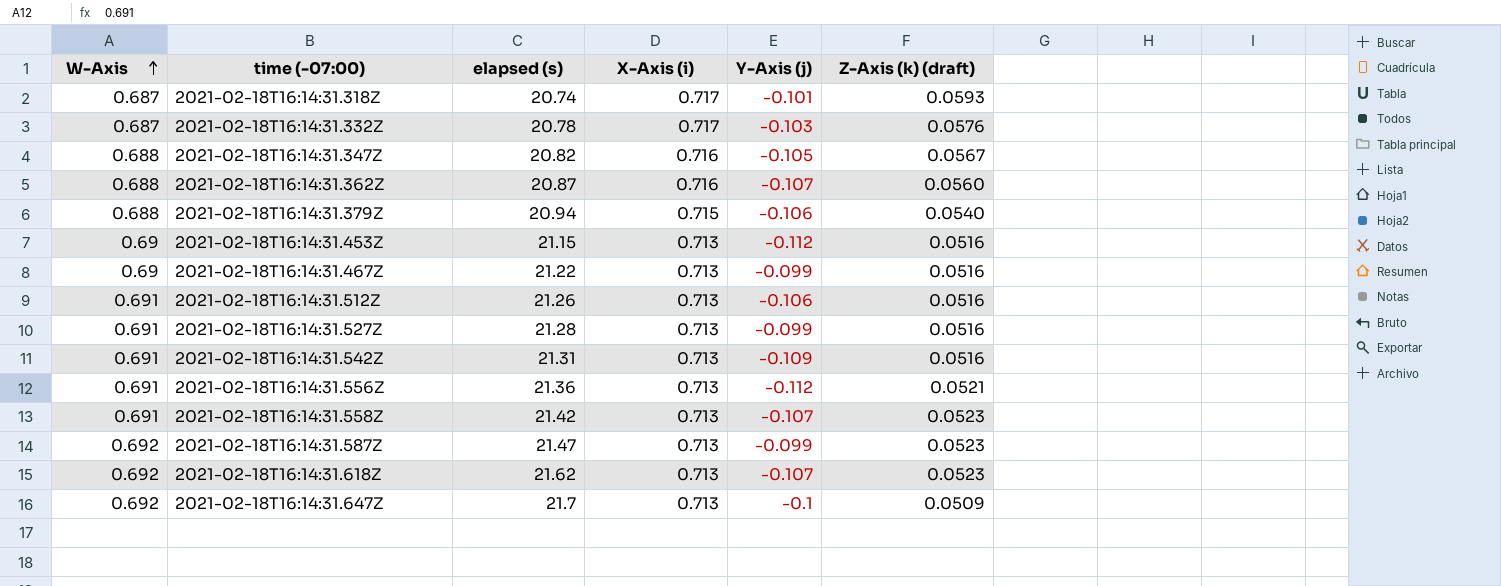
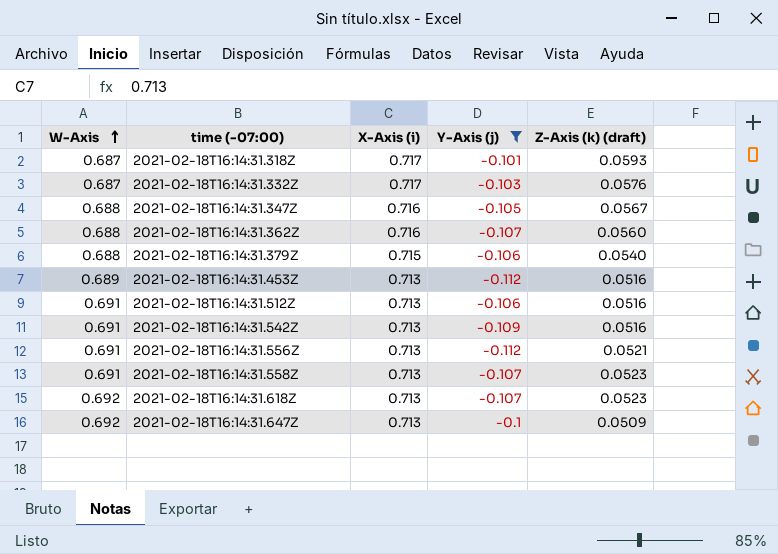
filter: none -> Y-Axis (j) != -0.099
column elapsed (s) | position: 3 -> none
2021-02-18T16:14:31.453Z | W-Axis: 0.69 -> 0.689

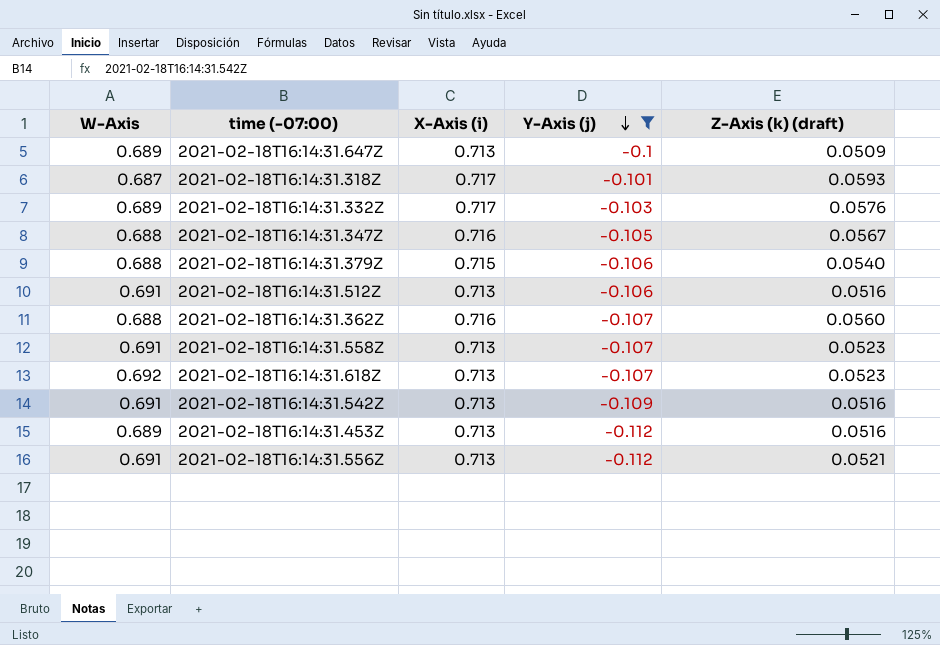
row order: W-Axis ascending -> Y-Axis (j) descending
2021-02-18T16:14:31.647Z | W-Axis: 0.692 -> 0.689
2021-02-18T16:14:31.332Z | W-Axis: 0.687 -> 0.689

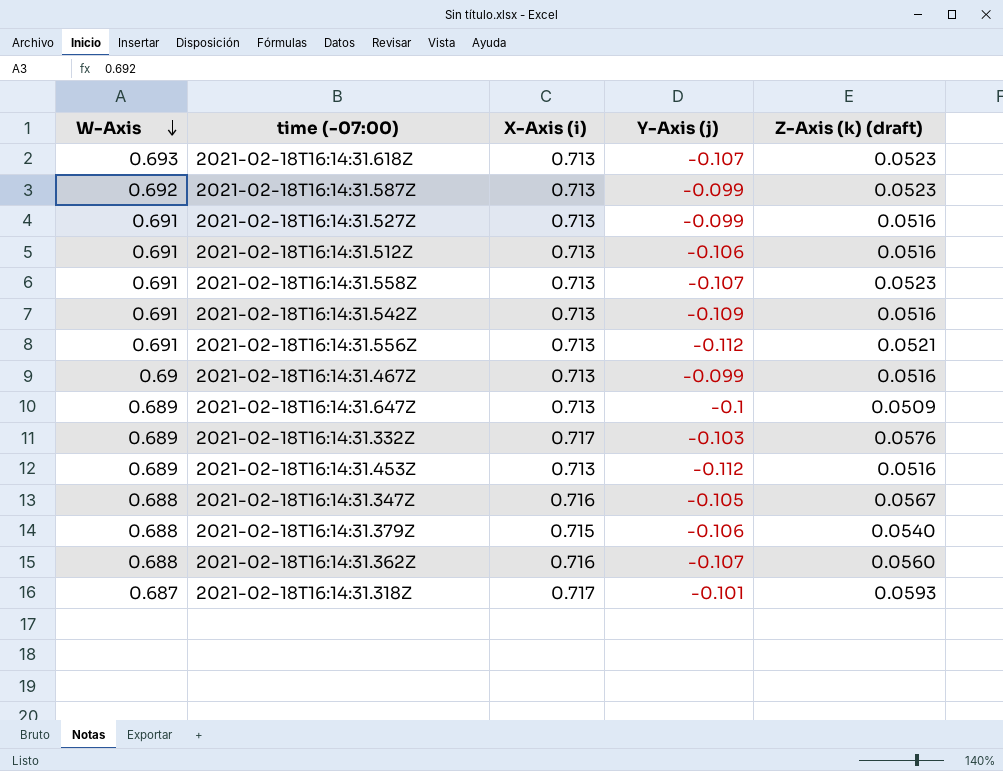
filter: Y-Axis (j) != -0.099 -> none
row order: Y-Axis (j) descending -> W-Axis descending
2021-02-18T16:14:31.618Z | W-Axis: 0.692 -> 0.693

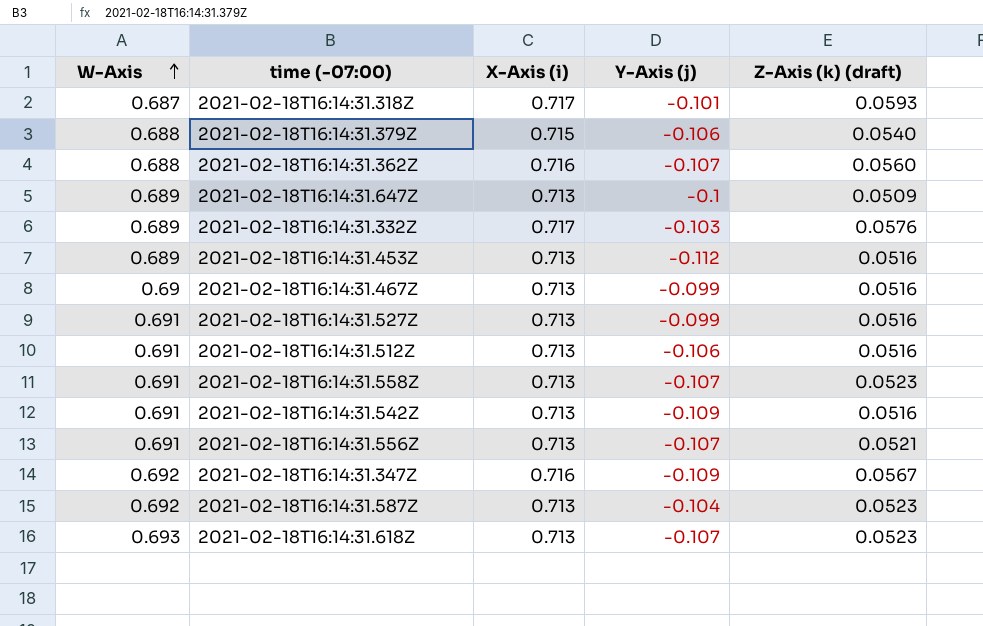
row order: W-Axis descending -> W-Axis ascending
2021-02-18T16:14:31.556Z | Y-Axis (j): -0.112 -> -0.107
2021-02-18T16:14:31.347Z | W-Axis: 0.688 -> 0.692
2021-02-18T16:14:31.347Z | Y-Axis (j): -0.105 -> -0.109
2021-02-18T16:14:31.587Z | Y-Axis (j): -0.099 -> -0.104

